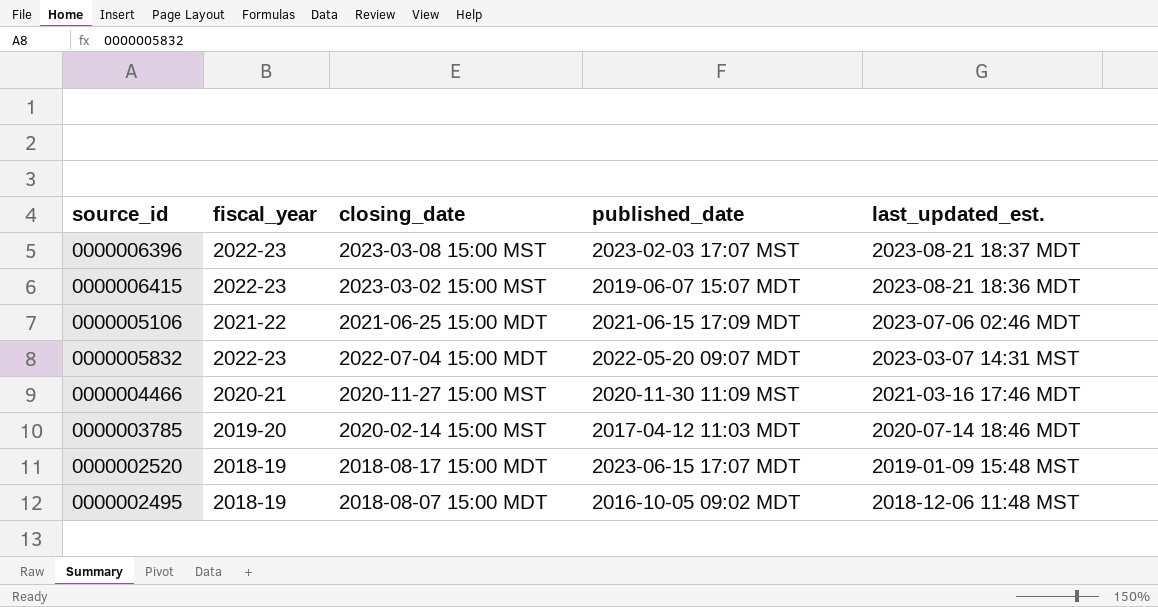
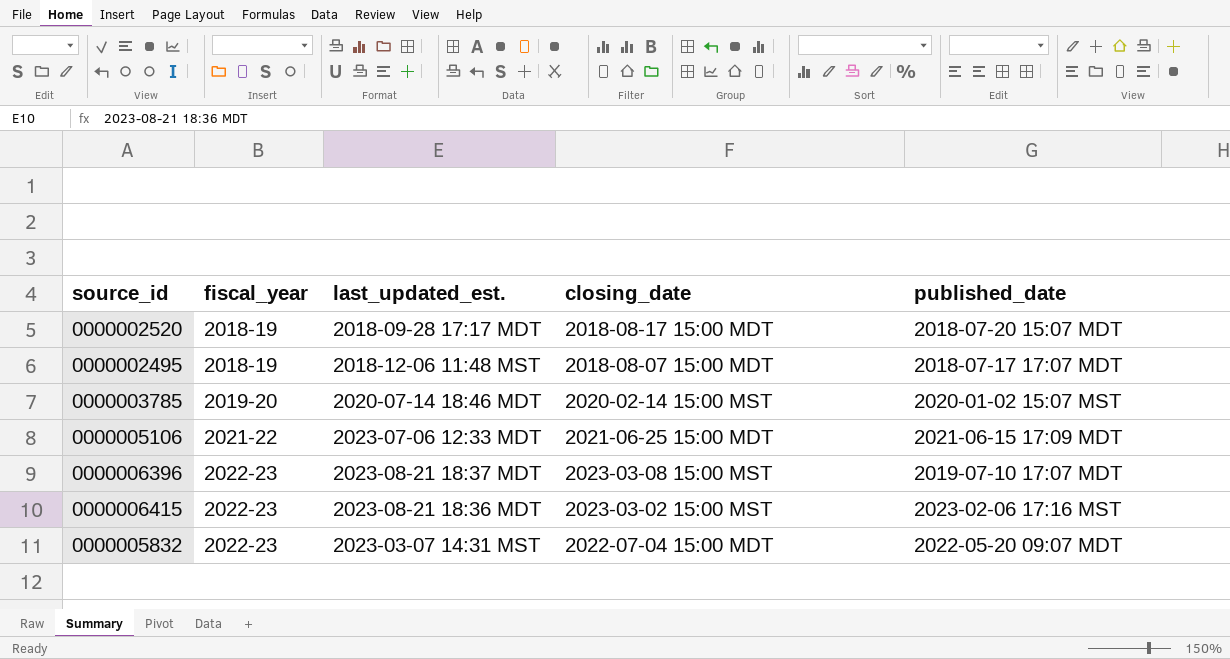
row order: last_updated_est. descending -> fiscal_year ascending
column last_updated_est. | position: 5 -> 3
row 0000004466: 2020-21 | 2020-11-27 15:00 MST | 2020-11-30 11:09 MST | 2021-03-16 17:46 MDT -> none
0000002520 | last_updated_est.: 2019-01-09 15:48 MST -> 2018-09-28 17:17 MDT
0000002520 | published_date: 2023-06-15 17:07 MDT -> 2018-07-20 15:07 MDT
0000002495 | published_date: 2016-10-05 09:02 MDT -> 2018-07-17 17:07 MDT
0000003785 | published_date: 2017-04-12 11:03 MDT -> 2020-01-02 15:07 MST
0000005106 | last_updated_est.: 2023-07-06 02:46 MDT -> 2023-07-06 12:33 MDT
0000006396 | published_date: 2023-02-03 17:07 MST -> 2019-07-10 17:07 MDT
0000006415 | published_date: 2019-06-07 15:07 MDT -> 2023-02-06 17:16 MST

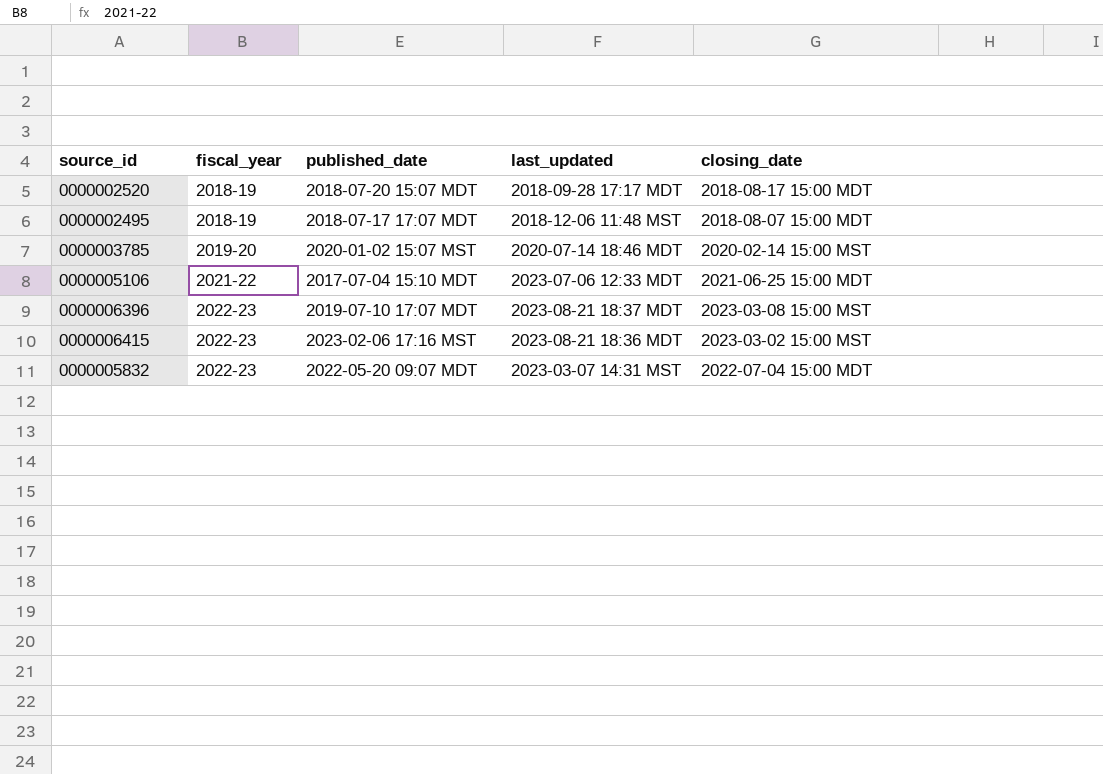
column published_date | position: 5 -> 3
column name: last_updated_est. -> last_updated
0000005106 | published_date: 2021-06-15 17:09 MDT -> 2017-07-04 15:10 MDT

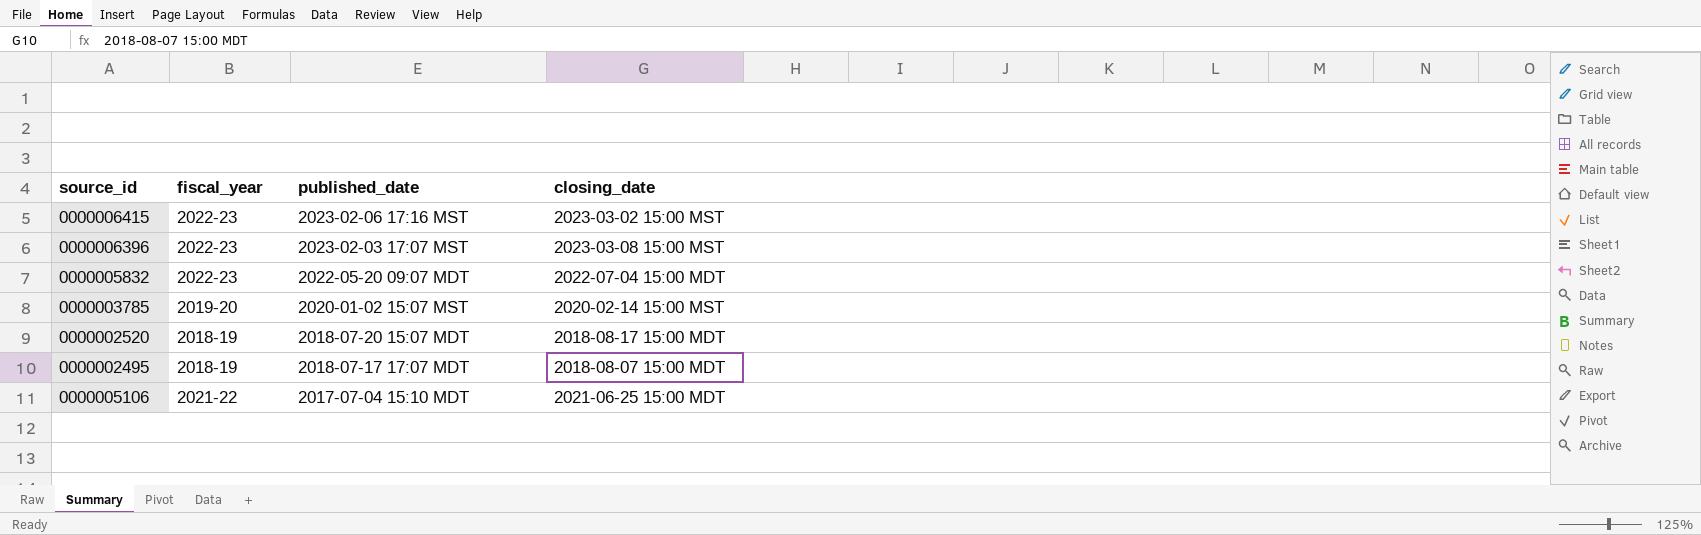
row order: fiscal_year ascending -> published_date descending
column last_updated | position: 4 -> none
0000006396 | published_date: 2019-07-10 17:07 MDT -> 2023-02-03 17:07 MST

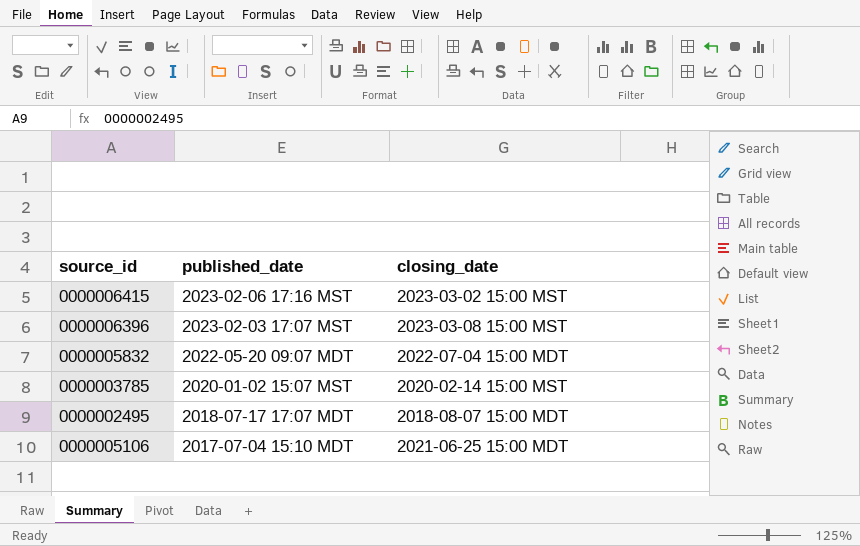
column fiscal_year | position: 2 -> none
row 0000002520: 2018-19 | 2018-07-20 15:07 MDT | 2018-08-17 15:00 MDT -> none

